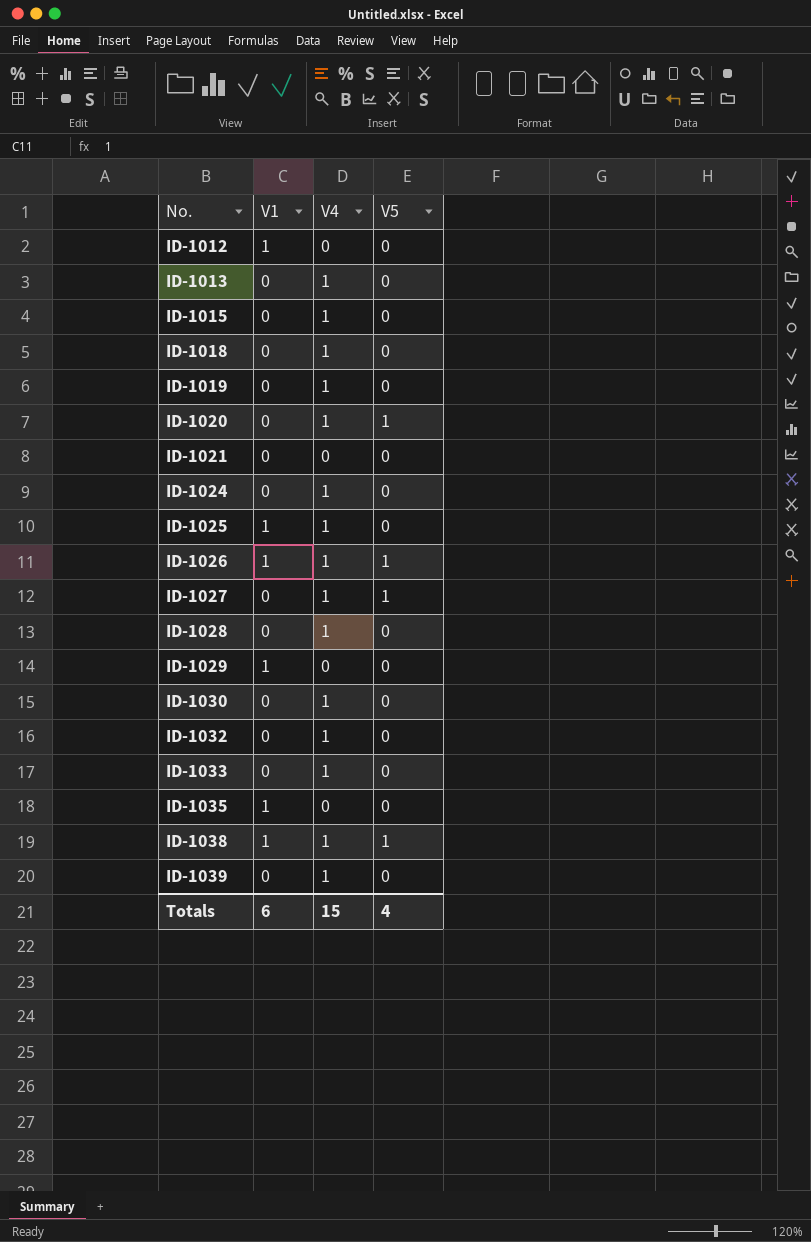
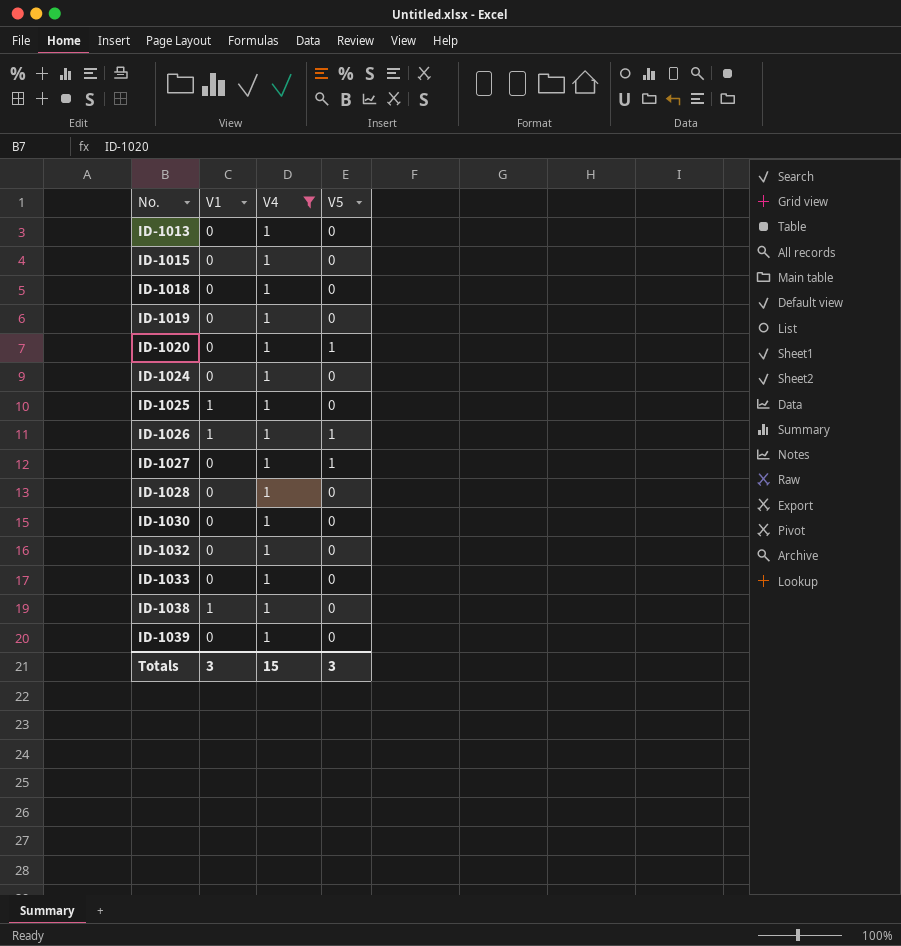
filter: none -> V4 = 1
ID-1038 | V5: 1 -> 0
Totals | V1: 6 -> 3
Totals | V5: 4 -> 3

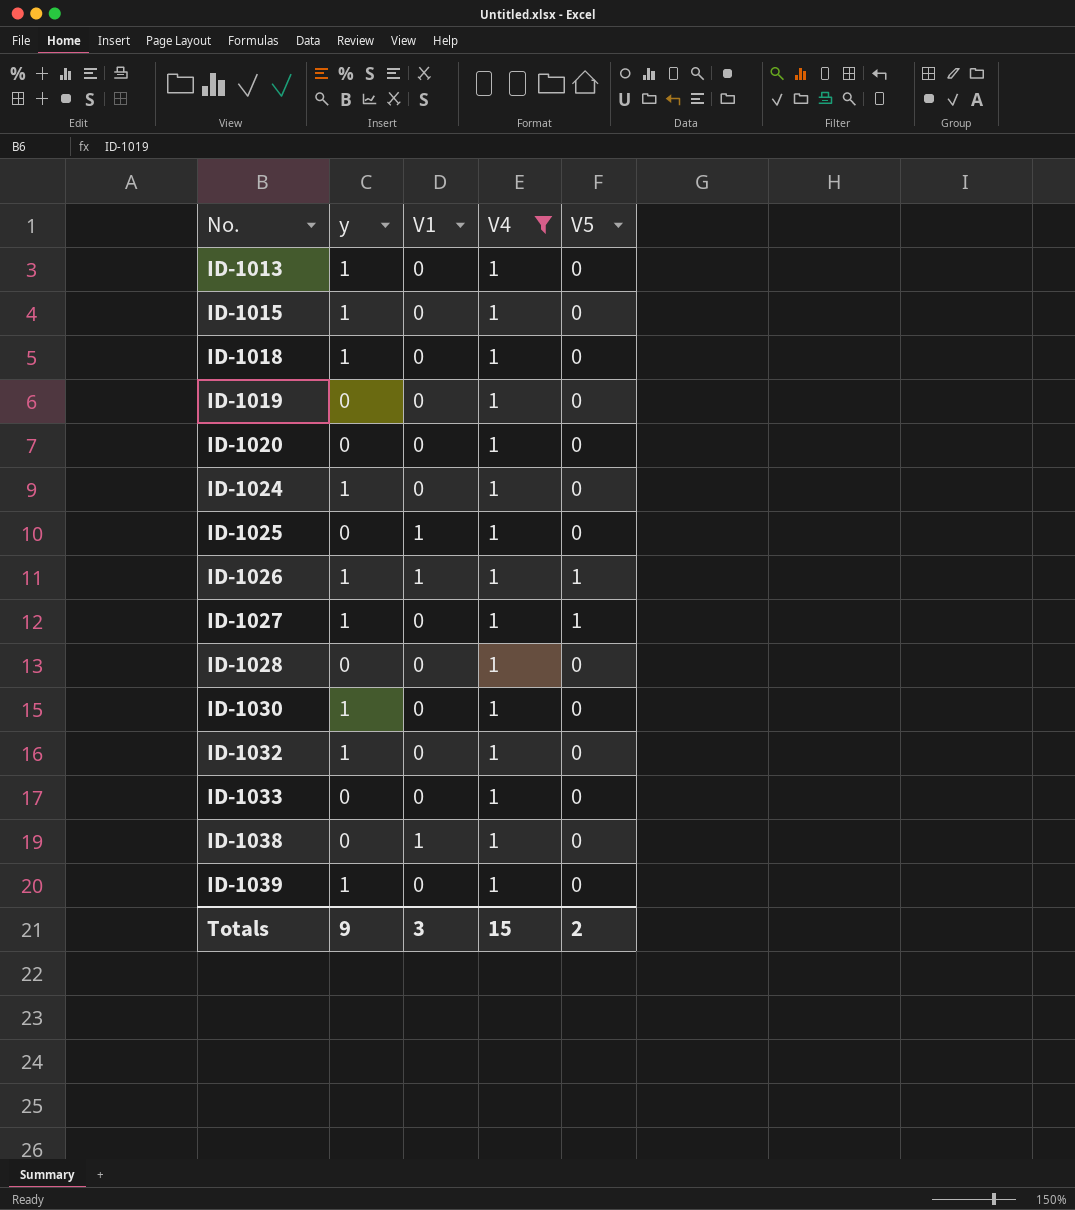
column y | position: none -> 2
ID-1020 | V5: 1 -> 0
Totals | V5: 3 -> 2

